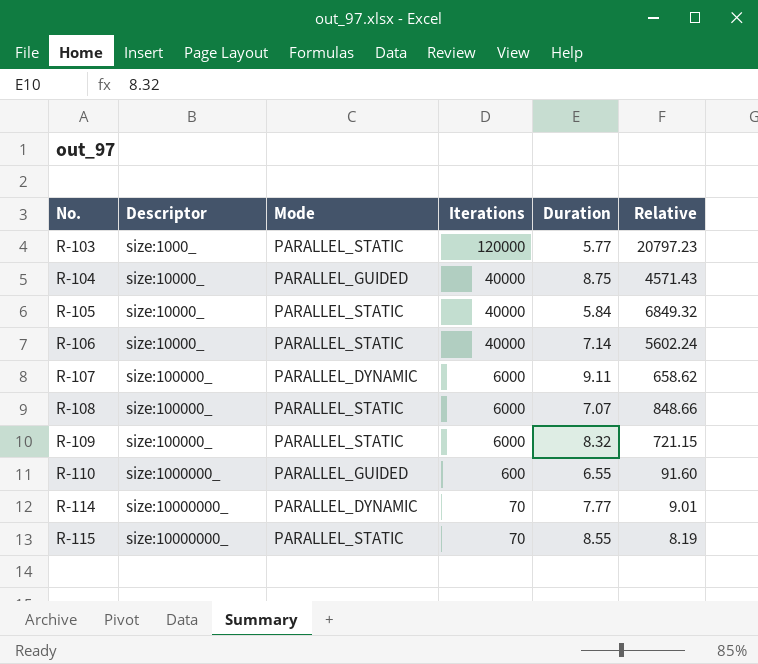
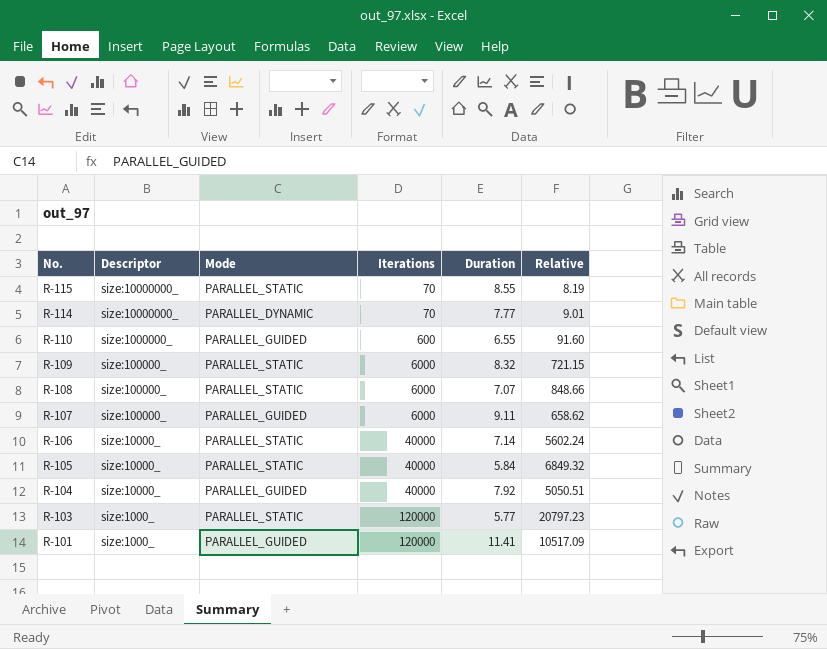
row order: No. ascending -> No. descending
R-107 | Mode: PARALLEL_DYNAMIC -> PARALLEL_GUIDED
R-104 | Duration: 8.75 -> 7.92
R-104 | Relative: 4571.43 -> 5050.51
row R-101: none -> size:1000_ | PARALLEL_GUIDED | 120000 | 11.41 | 10517.09

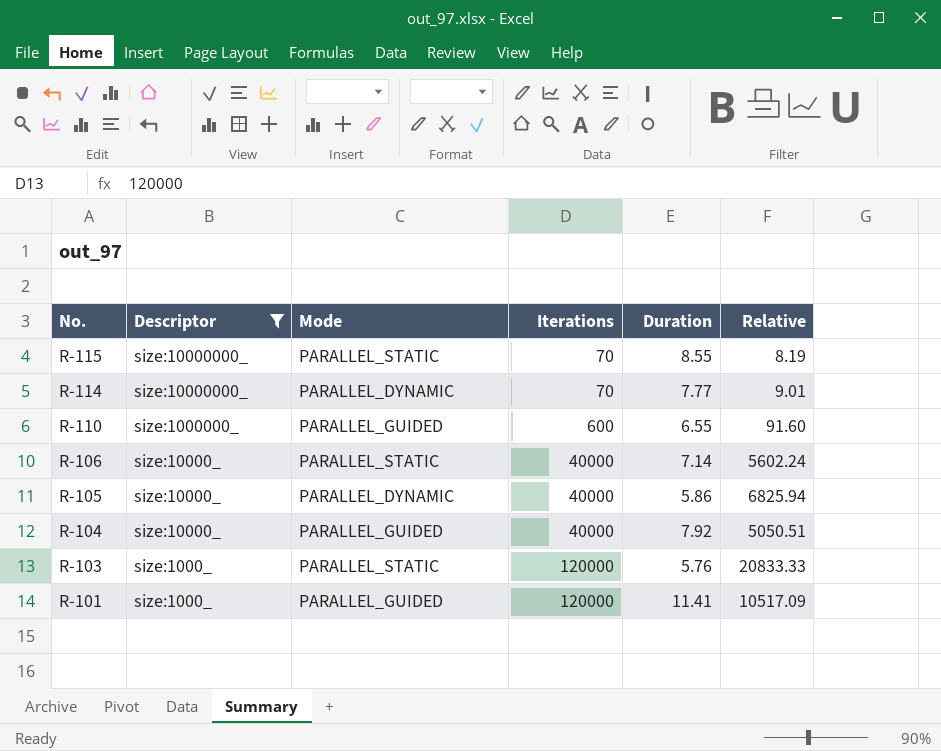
filter: none -> Descriptor != size:100000_
R-105 | Mode: PARALLEL_STATIC -> PARALLEL_DYNAMIC
R-105 | Duration: 5.84 -> 5.86
R-105 | Relative: 6849.32 -> 6825.94
R-103 | Duration: 5.77 -> 5.76
R-103 | Relative: 20797.23 -> 20833.33

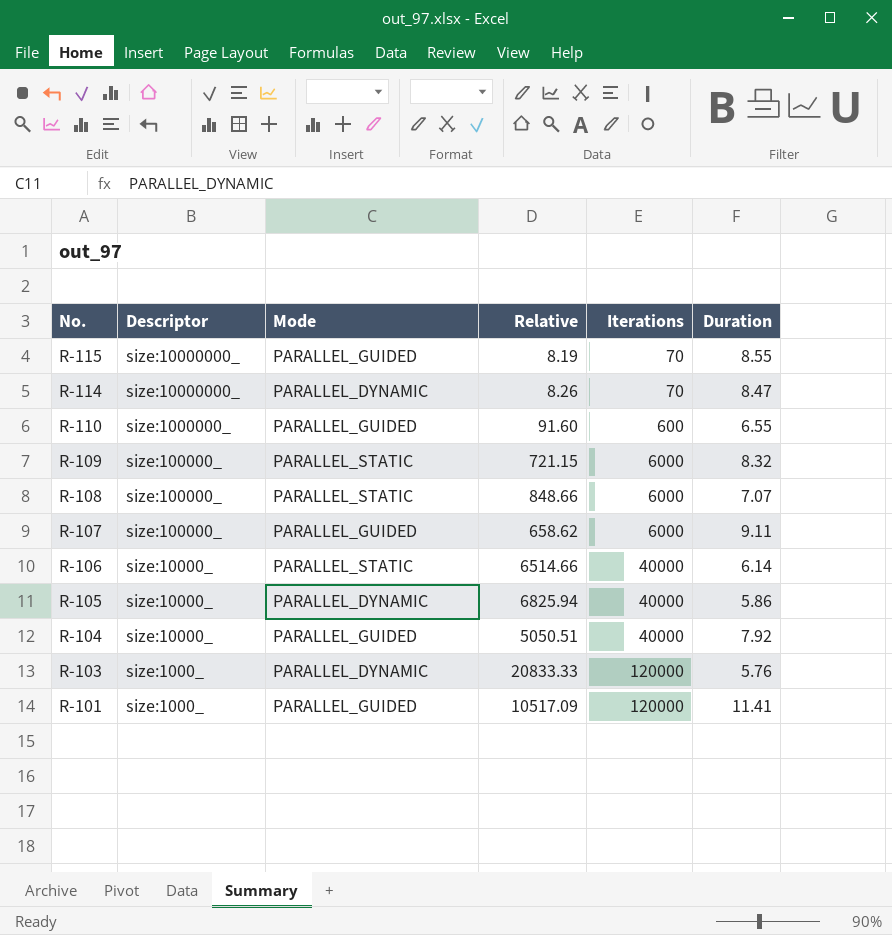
filter: Descriptor != size:100000_ -> none
column Relative | position: 6 -> 4
R-115 | Mode: PARALLEL_STATIC -> PARALLEL_GUIDED
R-114 | Relative: 9.01 -> 8.26
R-114 | Duration: 7.77 -> 8.47
R-106 | Relative: 5602.24 -> 6514.66
R-106 | Duration: 7.14 -> 6.14
R-103 | Mode: PARALLEL_STATIC -> PARALLEL_DYNAMIC

